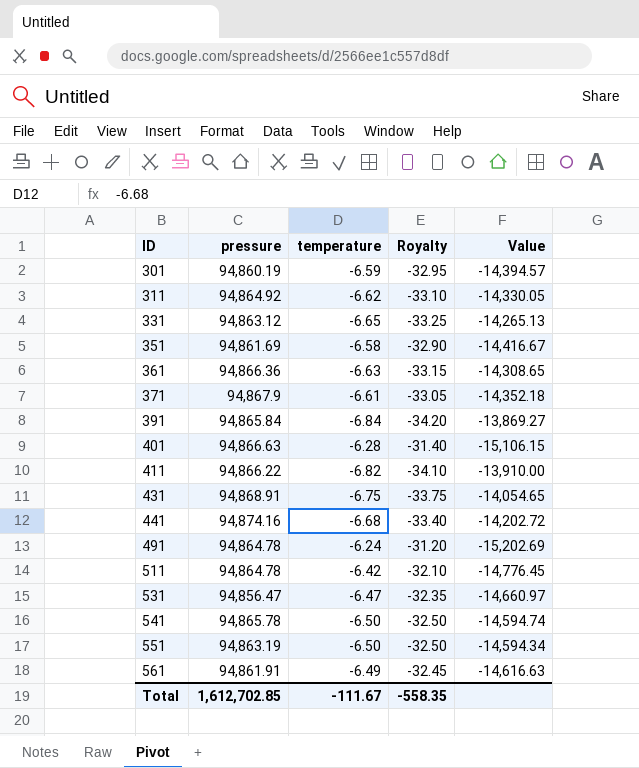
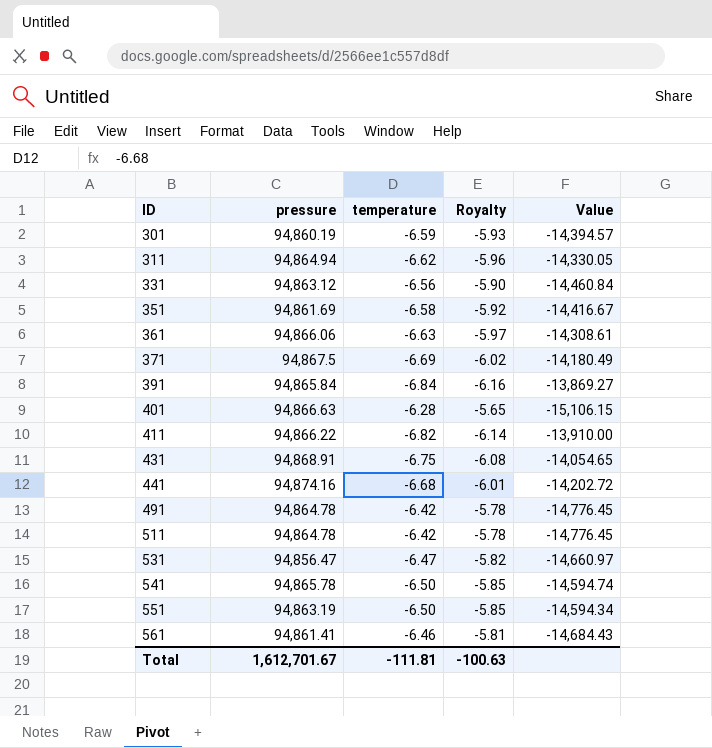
column Royalty | formula: [temperature] * 5 -> [temperature] * 0.9
311 | pressure: 94,864.92 -> 94,864.94
331 | temperature: -6.65 -> -6.56
331 | Value: -14,265.13 -> -14,460.84
361 | pressure: 94,866.36 -> 94,866.06
361 | Value: -14,308.65 -> -14,308.61
371 | pressure: 94,867.9 -> 94,867.5
371 | temperature: -6.61 -> -6.69
371 | Value: -14,352.18 -> -14,180.49
491 | temperature: -6.24 -> -6.42
491 | Value: -15,202.69 -> -14,776.45
561 | pressure: 94,861.91 -> 94,861.41
561 | temperature: -6.49 -> -6.46
561 | Value: -14,616.63 -> -14,684.43
Total | pressure: 1,612,702.85 -> 1,612,701.67
Total | temperature: -111.67 -> -111.81
Total | Royalty: -558.35 -> -100.63

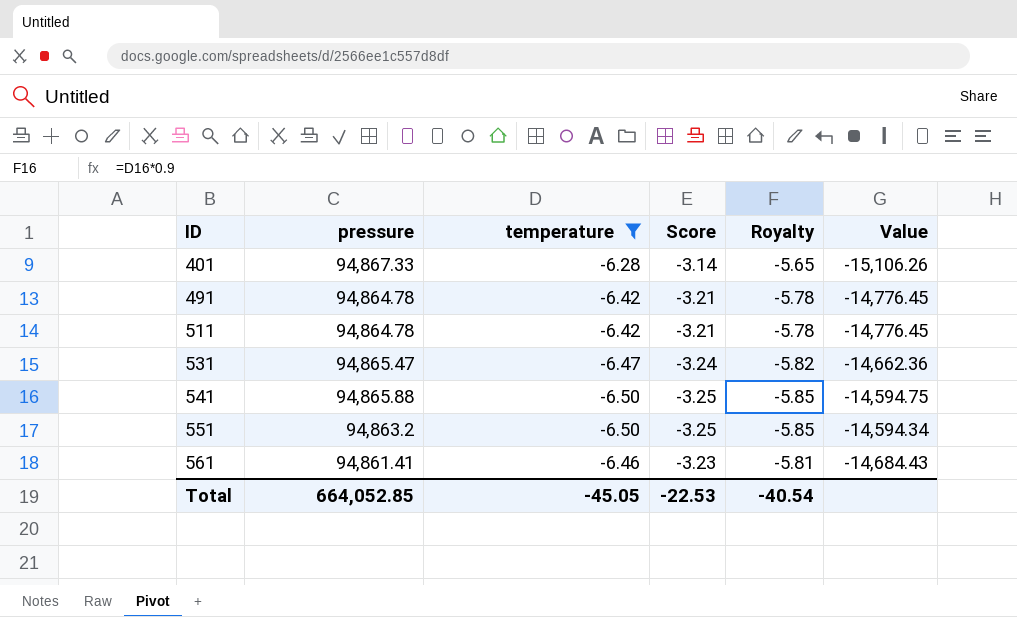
filter: none -> temperature >= -6.50
column Score | formula: none -> [temperature] * 0.5
401 | pressure: 94,866.63 -> 94,867.33
401 | Value: -15,106.15 -> -15,106.26
531 | pressure: 94,856.47 -> 94,865.47
531 | Value: -14,660.97 -> -14,662.36
541 | pressure: 94,865.78 -> 94,865.88
541 | Value: -14,594.74 -> -14,594.75
551 | pressure: 94,863.19 -> 94,863.2
Total | pressure: 1,612,701.67 -> 664,052.85
Total | temperature: -111.81 -> -45.05
Total | Royalty: -100.63 -> -40.54

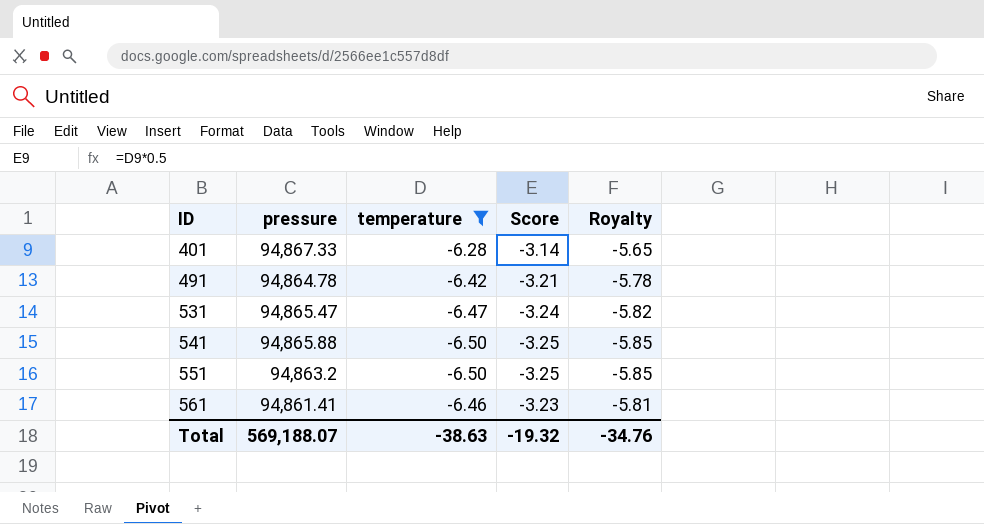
column Value | formula: [pressure] / [temperature] -> none
row 511: 94,864.78 | -6.42 | -3.21 | -5.78 | -14,776.45 -> none
Total | pressure: 664,052.85 -> 569,188.07
Total | temperature: -45.05 -> -38.63
Total | Score: -22.53 -> -19.32
Total | Royalty: -40.54 -> -34.76

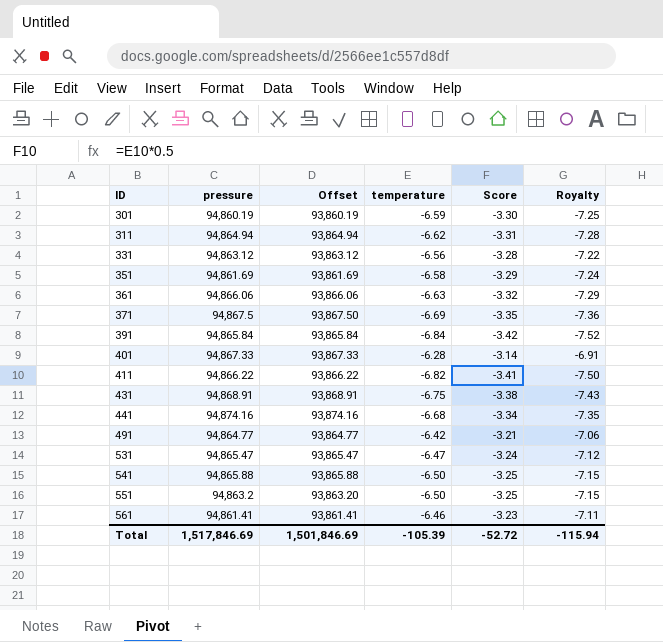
filter: temperature >= -6.50 -> none
column Offset | formula: none -> [pressure] - 1000
column Royalty | formula: [temperature] * 0.9 -> [temperature] * 1.1
491 | pressure: 94,864.78 -> 94,864.77
Total | pressure: 569,188.07 -> 1,517,846.69
Total | temperature: -38.63 -> -105.39
Total | Score: -19.32 -> -52.72
Total | Royalty: -34.76 -> -115.94

